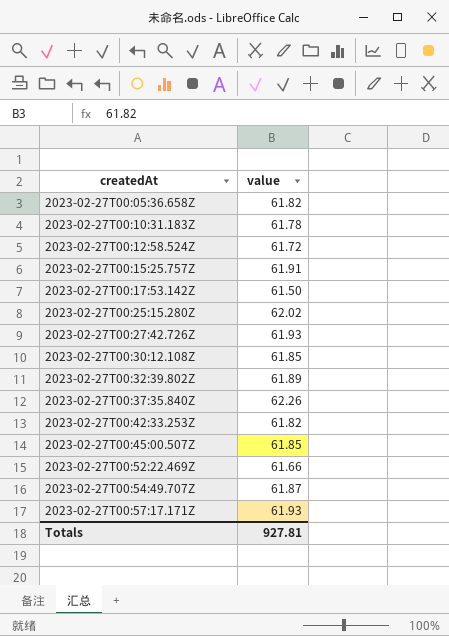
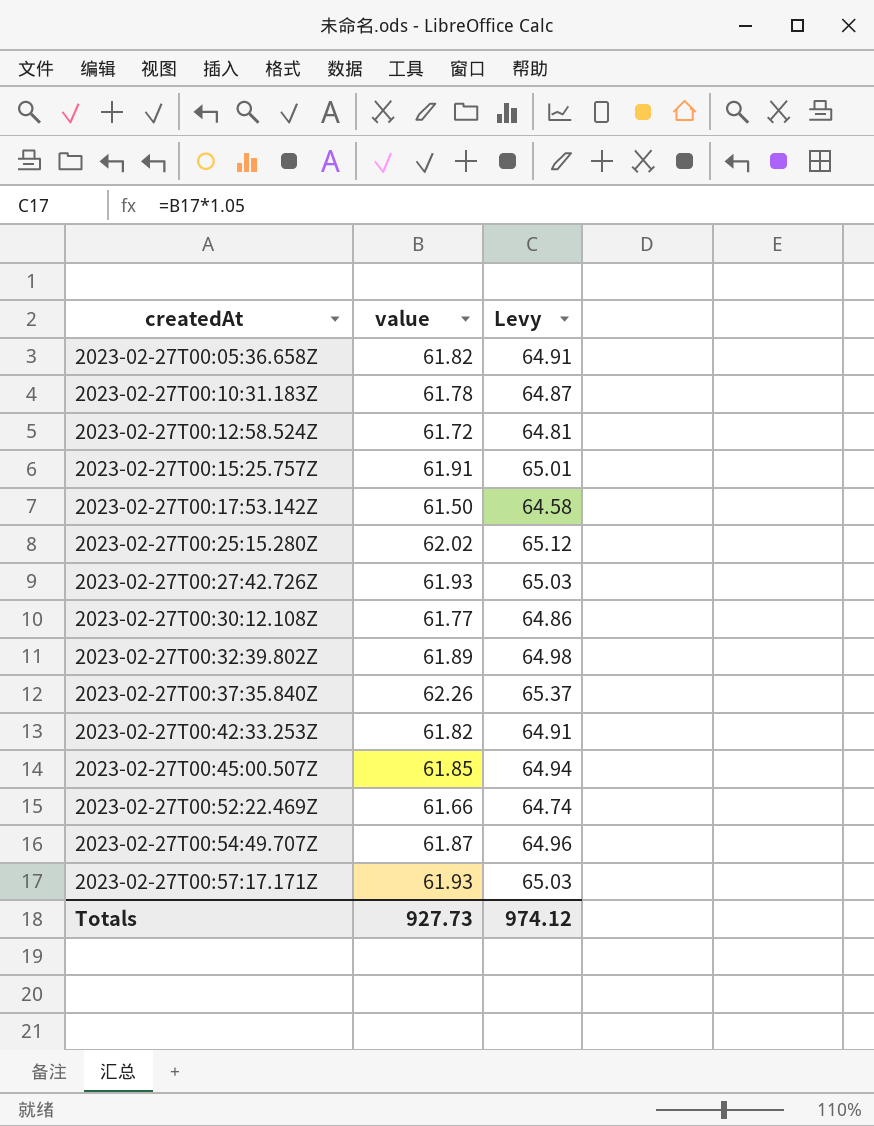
column Levy | formula: none -> [value] * 1.05
2023-02-27T00:30:12.108Z | value: 61.85 -> 61.77
Totals | value: 927.81 -> 927.73

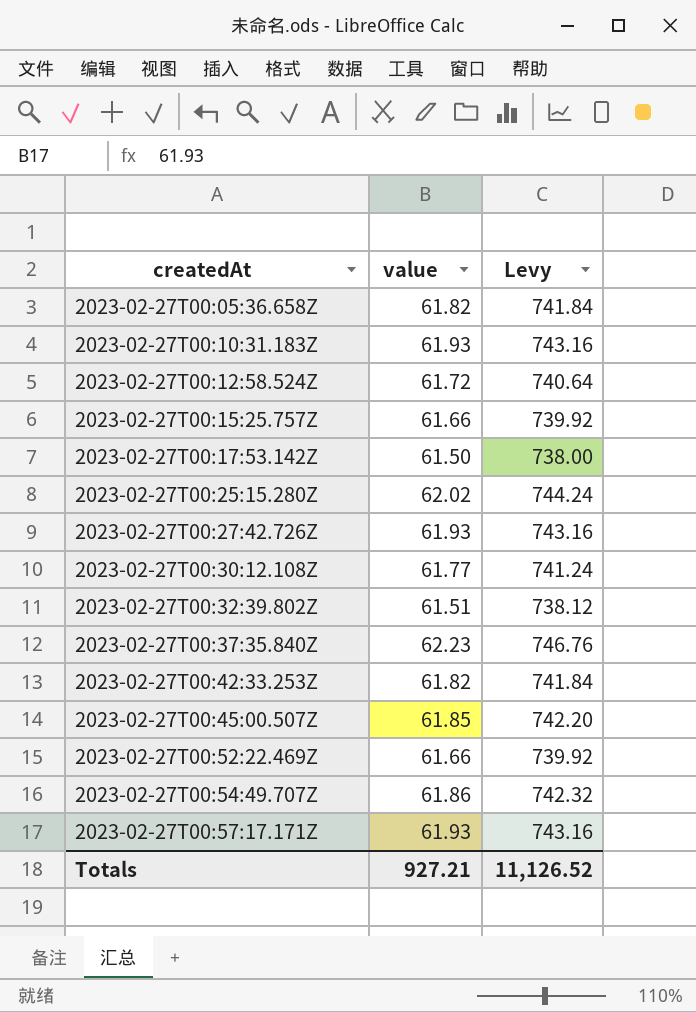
column Levy | formula: [value] * 1.05 -> [value] * 12
2023-02-27T00:10:31.183Z | value: 61.78 -> 61.93
2023-02-27T00:15:25.757Z | value: 61.91 -> 61.66
2023-02-27T00:32:39.802Z | value: 61.89 -> 61.51
2023-02-27T00:37:35.840Z | value: 62.26 -> 62.23
2023-02-27T00:54:49.707Z | value: 61.87 -> 61.86
Totals | value: 927.73 -> 927.21
Totals | Levy: 974.12 -> 11,126.52

